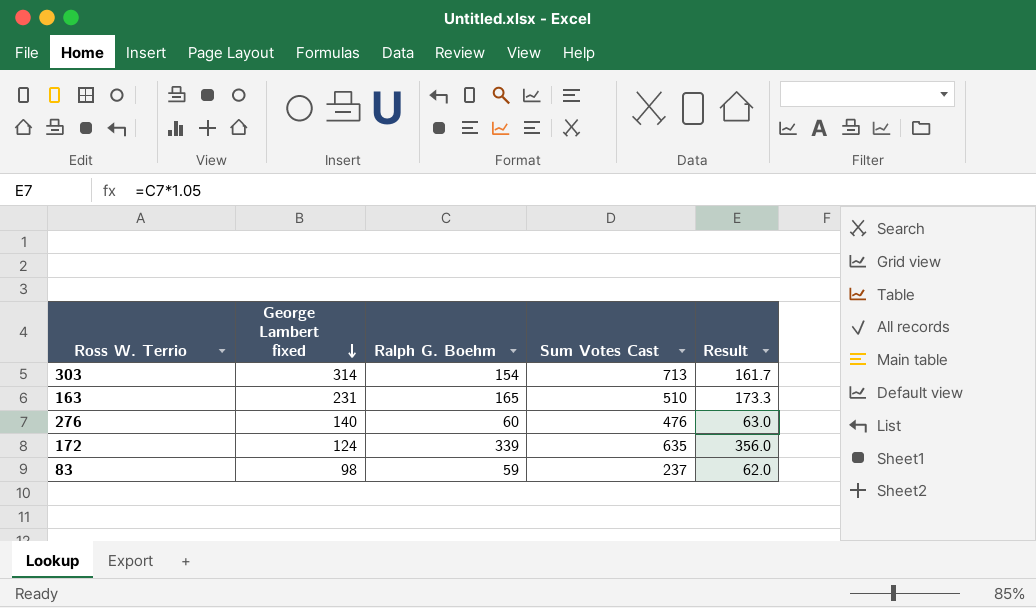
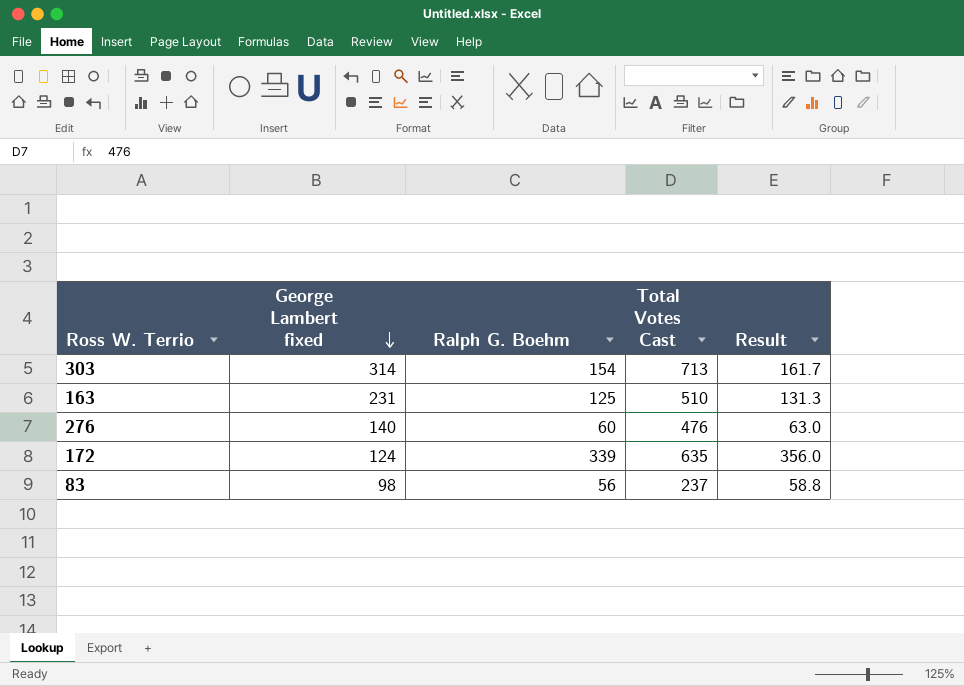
column name: Sum Votes Cast -> Total Votes Cast
163 | Ralph G. Boehm: 165 -> 125
163 | Result: 173.3 -> 131.3
83 | Ralph G. Boehm: 59 -> 56
83 | Result: 62.0 -> 58.8

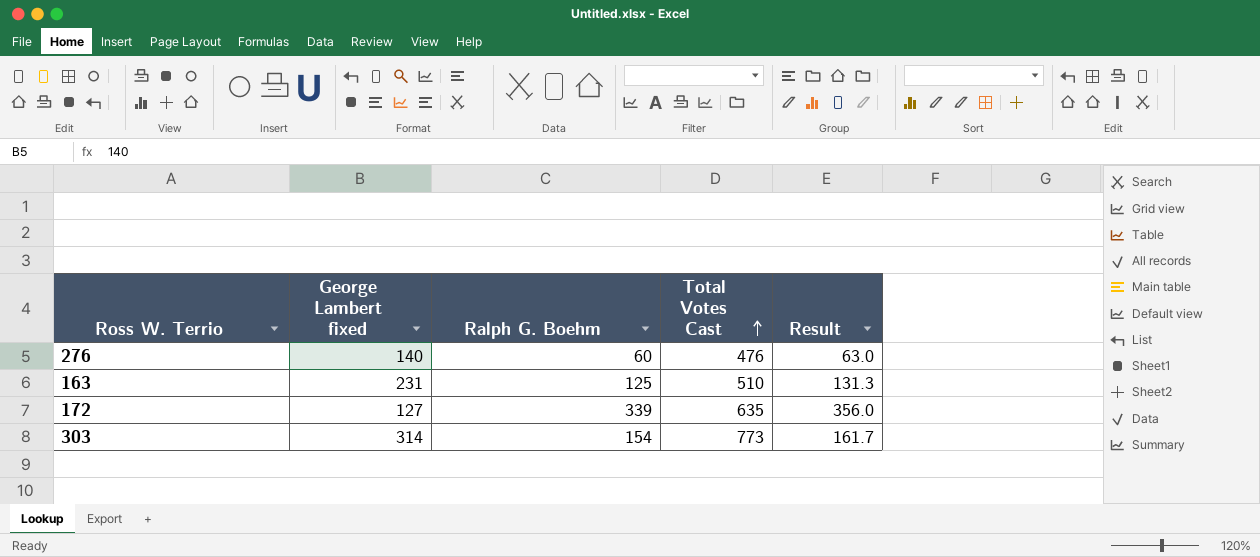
row order: George Lambert fixed descending -> Total Votes Cast ascending
row 83: 98 | 56 | 237 | 58.8 -> none
172 | George Lambert fixed: 124 -> 127
303 | Total Votes Cast: 713 -> 773

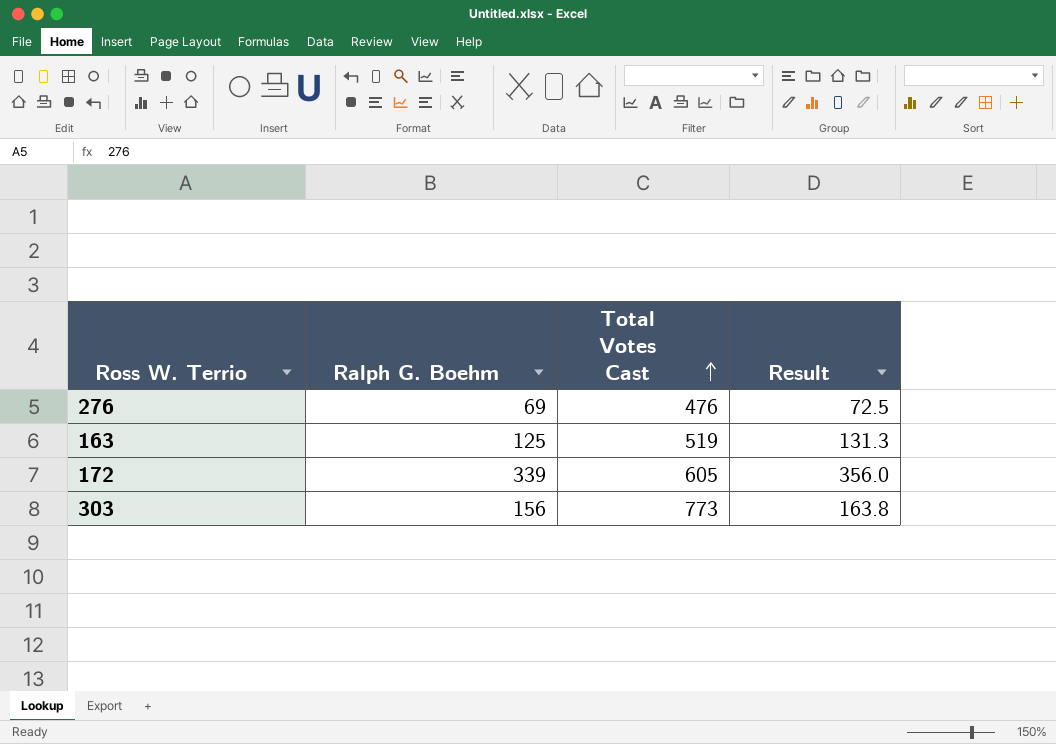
column George Lambert fixed | position: 2 -> none
276 | Ralph G. Boehm: 60 -> 69
276 | Result: 63.0 -> 72.5
163 | Total Votes Cast: 510 -> 519
172 | Total Votes Cast: 635 -> 605
303 | Ralph G. Boehm: 154 -> 156
303 | Result: 161.7 -> 163.8

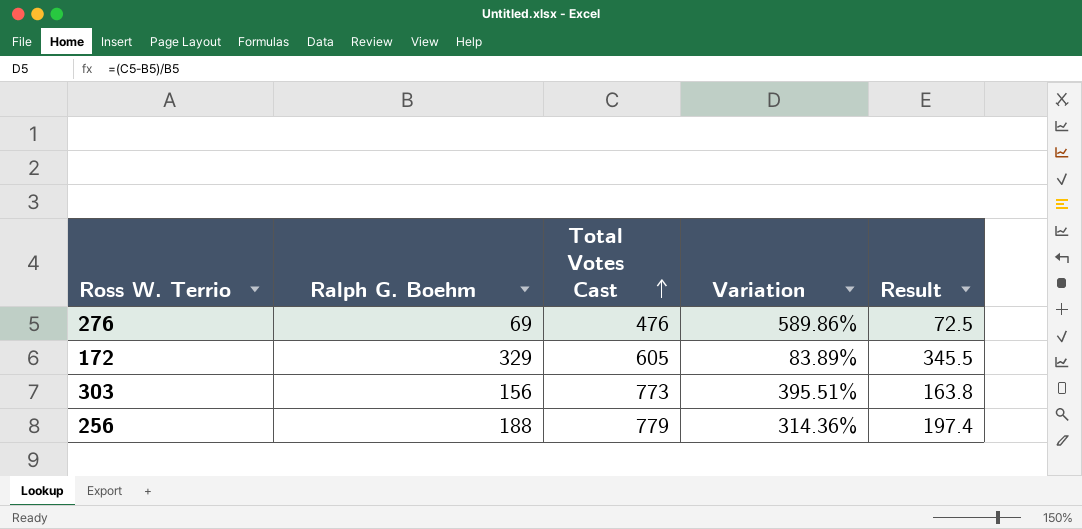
column Variation | formula: none -> ([Total Votes Cast] - [Ralph G. Boehm]) / [Ralph G. Boehm]
row 163: 125 | 519 | 131.3 -> none
172 | Ralph G. Boehm: 339 -> 329
172 | Result: 356.0 -> 345.5
row 256: none -> 188 | 779 | 314.36% | 197.4

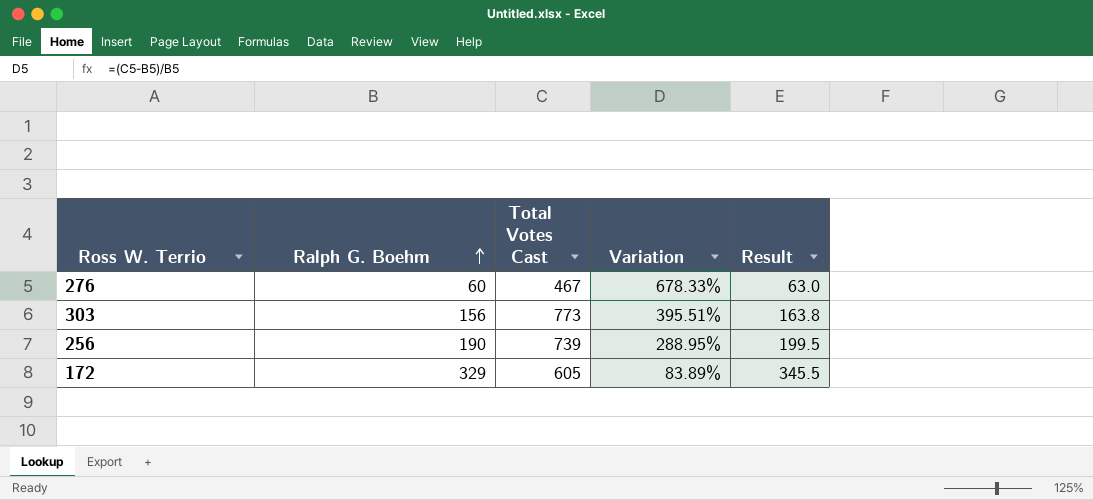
row order: Total Votes Cast ascending -> Ralph G. Boehm ascending
276 | Ralph G. Boehm: 69 -> 60
276 | Total Votes Cast: 476 -> 467
276 | Variation: 589.86% -> 678.33%
276 | Result: 72.5 -> 63.0
256 | Ralph G. Boehm: 188 -> 190
256 | Total Votes Cast: 779 -> 739
256 | Variation: 314.36% -> 288.95%
256 | Result: 197.4 -> 199.5

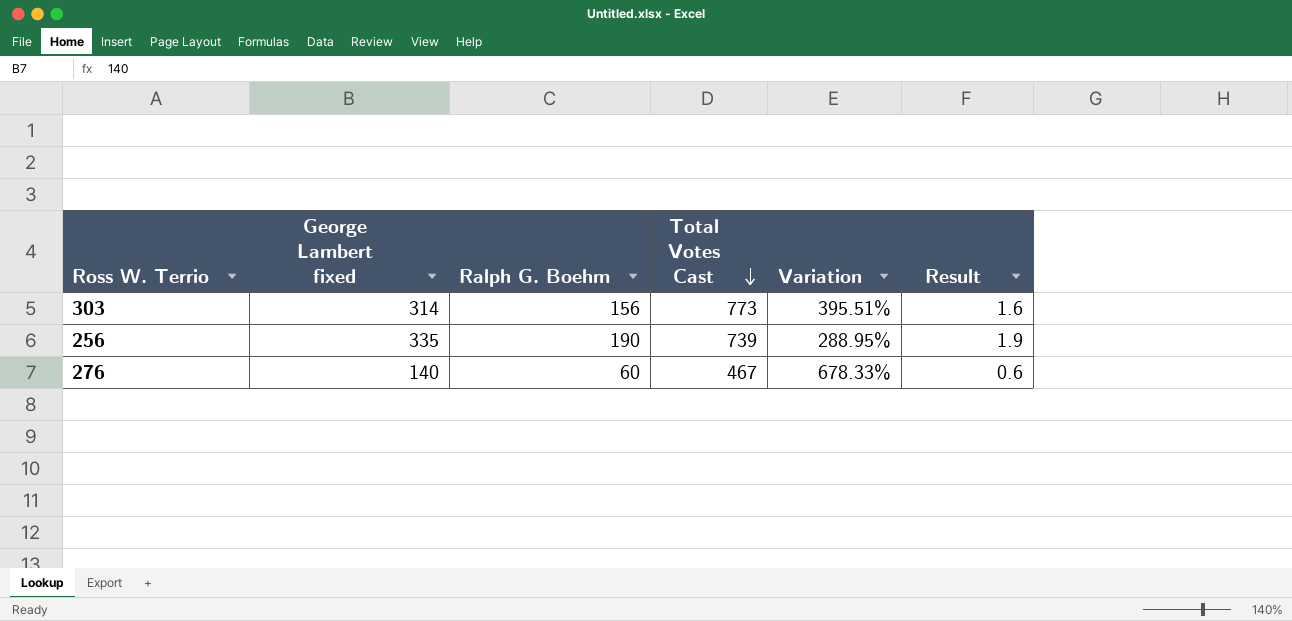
row order: Ralph G. Boehm ascending -> Total Votes Cast descending
column George Lambert fixed | position: none -> 2
column Result | formula: [Ralph G. Boehm] * 1.05 -> [Ralph G. Boehm] * 0.01
row 172: 329 | 605 | 83.89% | 345.5 -> none

